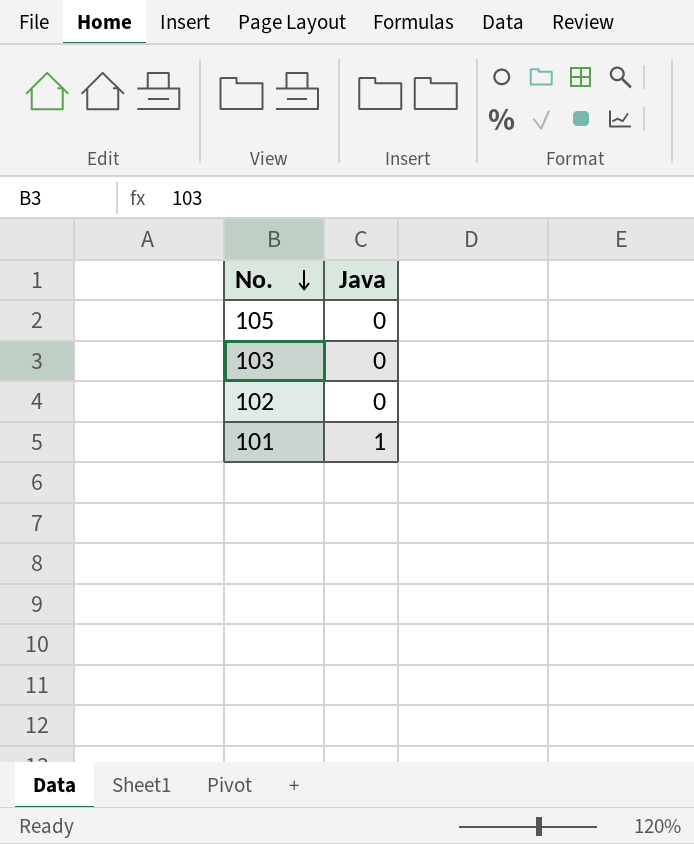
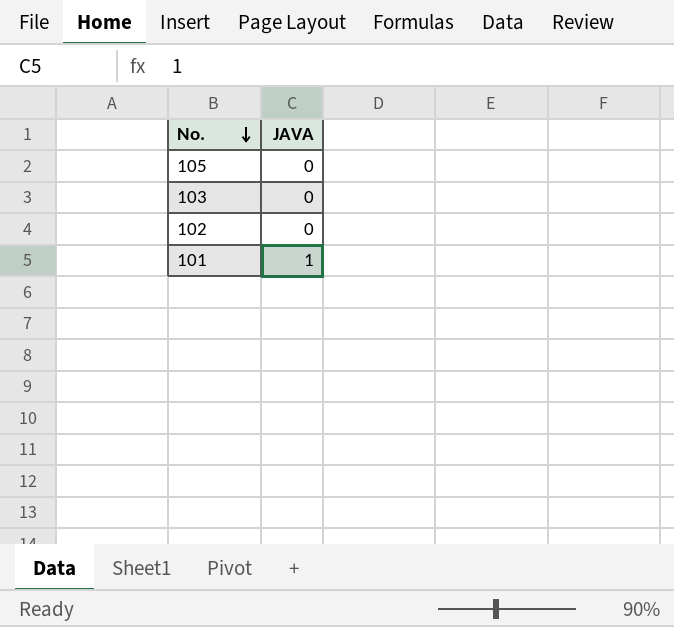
column name: Java -> JAVA

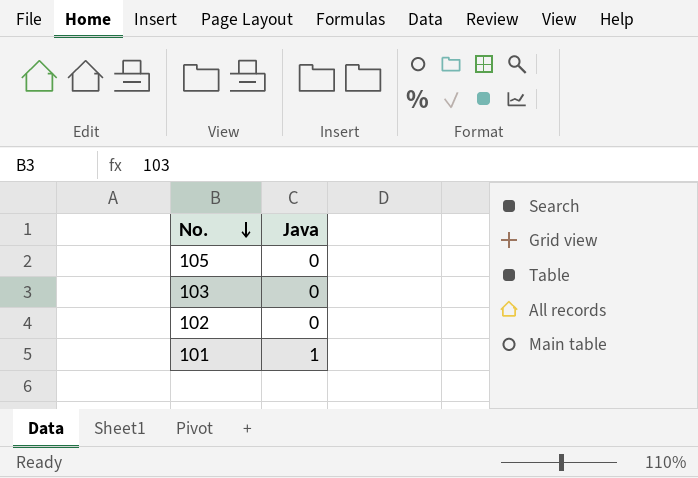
column name: JAVA -> Java

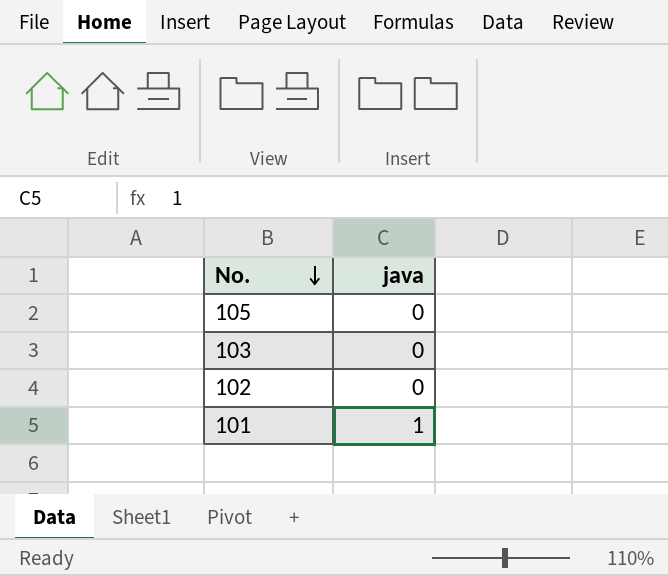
column name: Java -> java

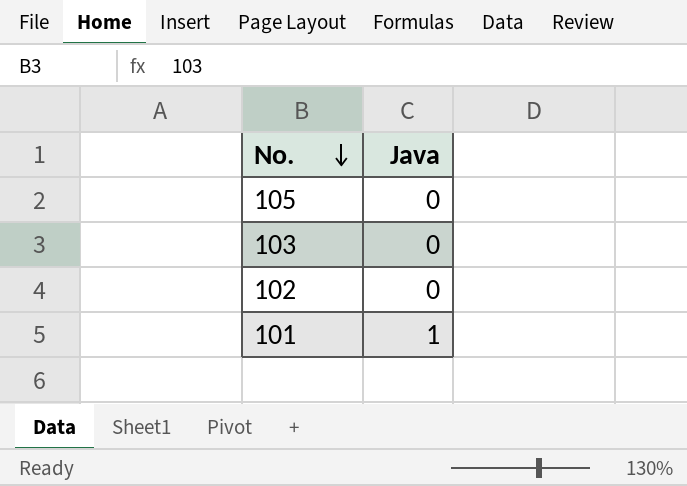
column name: java -> Java

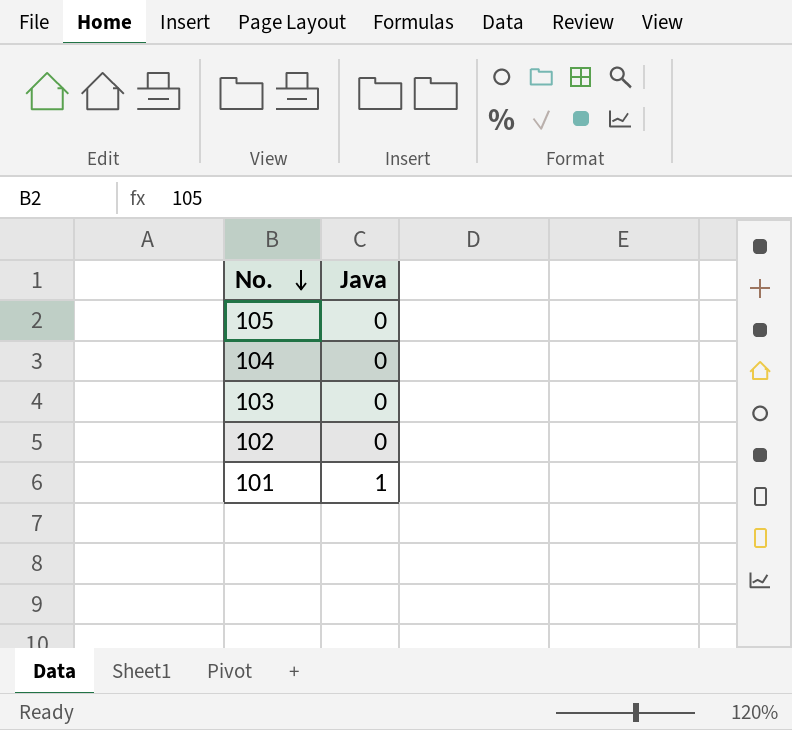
row 104: none -> 0

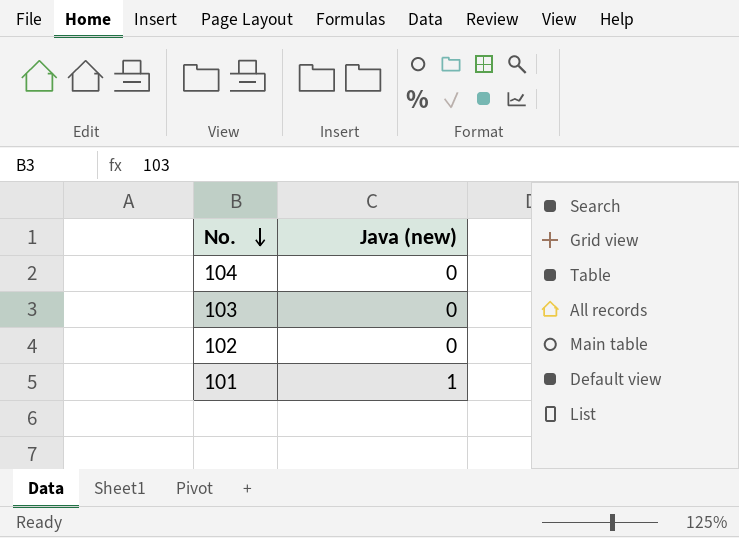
column name: Java -> Java (new)
row 105: 0 -> none

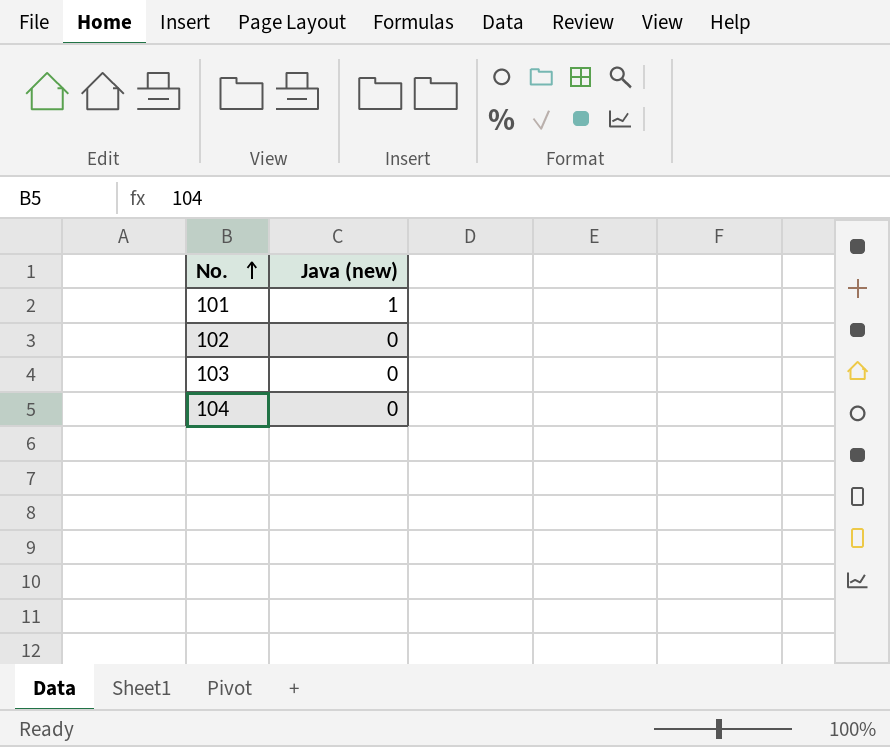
row order: No. descending -> No. ascending

